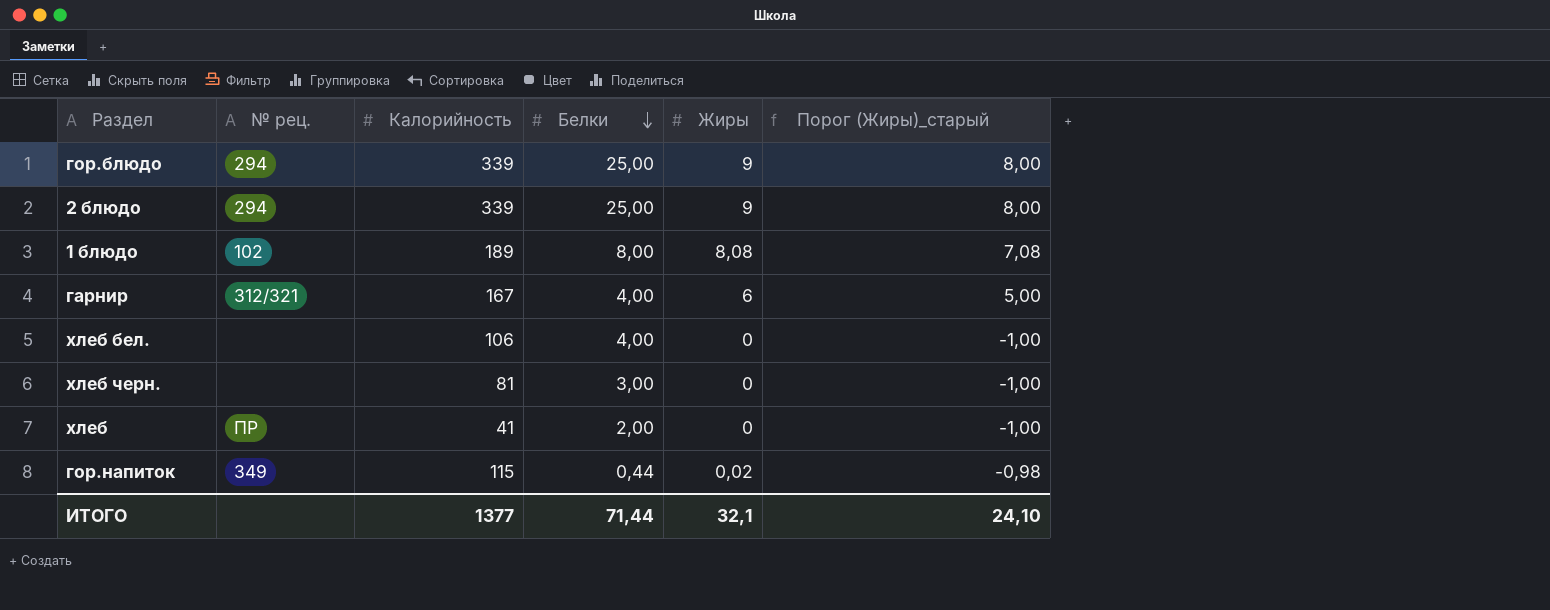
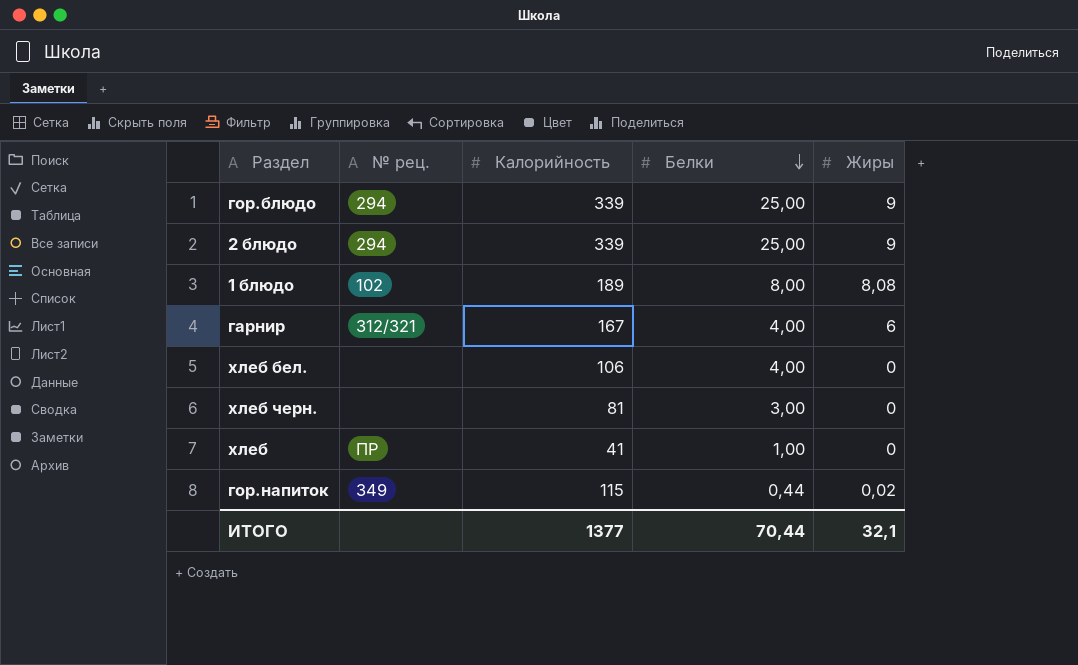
column Порог (Жиры)_старый | formula: [Жиры] - 1 -> none
хлеб | Белки: 2,00 -> 1,00
ИТОГО | Белки: 71,44 -> 70,44

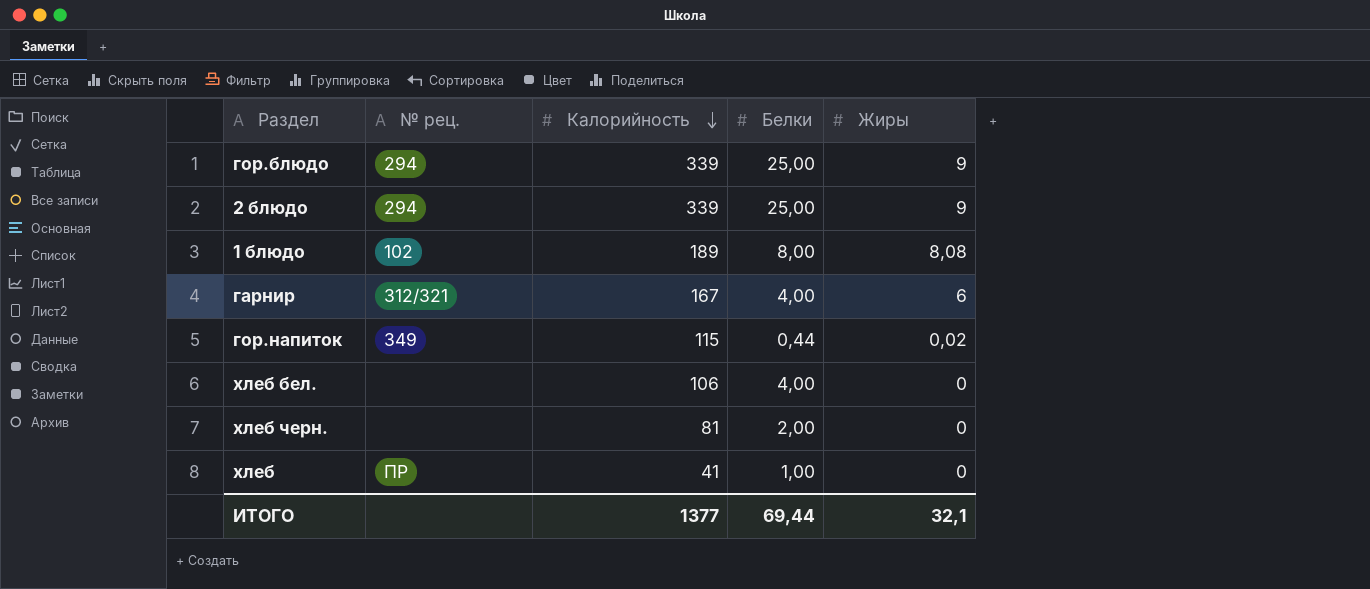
row order: Белки descending -> Калорийность descending
хлеб черн. | Белки: 3,00 -> 2,00
ИТОГО | Белки: 70,44 -> 69,44

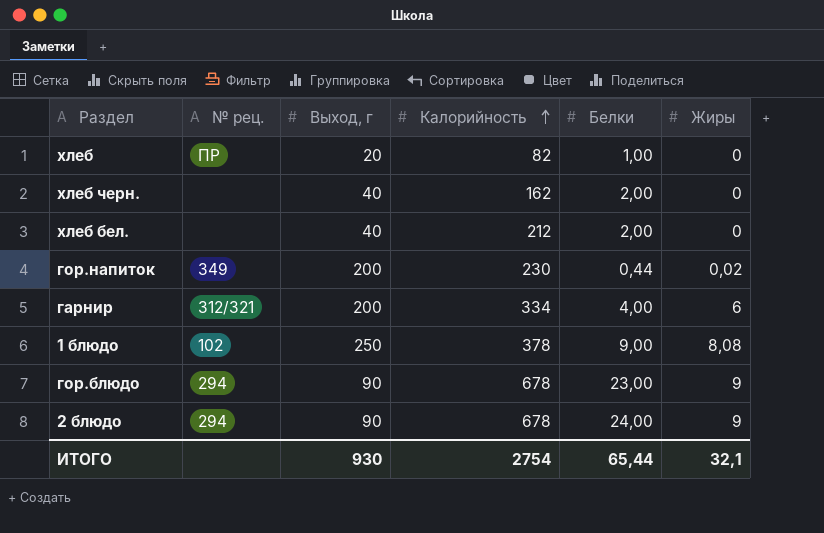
row order: Калорийность descending -> Калорийность ascending
column Выход, г | position: none -> 3
хлеб | Калорийность: 41 -> 82
хлеб черн. | Калорийность: 81 -> 162
хлеб бел. | Калорийность: 106 -> 212
хлеб бел. | Белки: 4,00 -> 2,00
гор.напиток | Калорийность: 115 -> 230
гарнир | Калорийность: 167 -> 334
1 блюдо | Калорийность: 189 -> 378
1 блюдо | Белки: 8,00 -> 9,00
гор.блюдо | Калорийность: 339 -> 678
гор.блюдо | Белки: 25,00 -> 23,00
2 блюдо | Калорийность: 339 -> 678
2 блюдо | Белки: 25,00 -> 24,00
ИТОГО | Калорийность: 1377 -> 2754
ИТОГО | Белки: 69,44 -> 65,44

